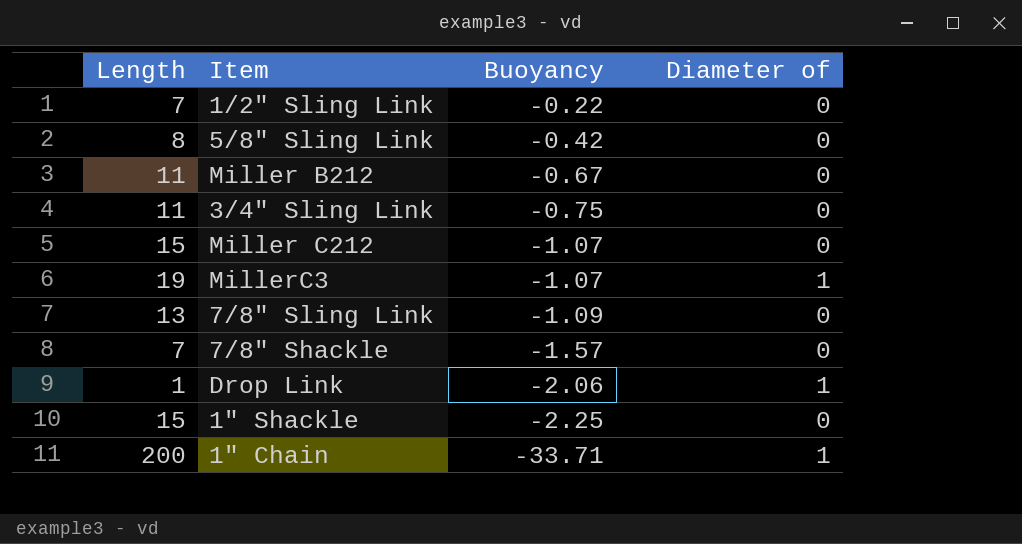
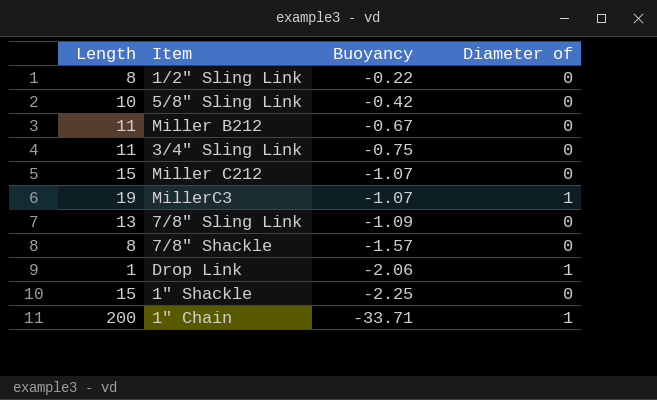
1/2" Sling Link | Length: 7 -> 8
5/8" Sling Link | Length: 8 -> 10
7/8" Shackle | Length: 7 -> 8

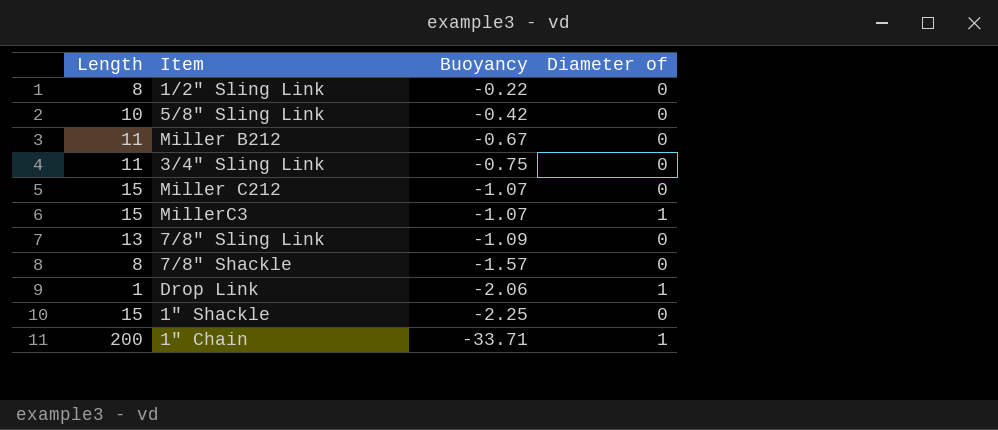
MillerC3 | Length: 19 -> 15

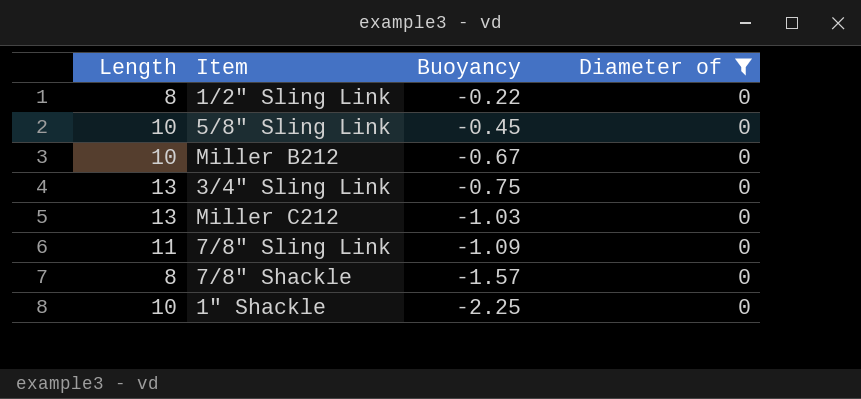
filter: none -> Diameter of = 0
5/8" Sling Link | Buoyancy: -0.42 -> -0.45
Miller B212 | Length: 11 -> 10
3/4" Sling Link | Length: 11 -> 13
Miller C212 | Length: 15 -> 13
Miller C212 | Buoyancy: -1.07 -> -1.03
7/8" Sling Link | Length: 13 -> 11
1" Shackle | Length: 15 -> 10

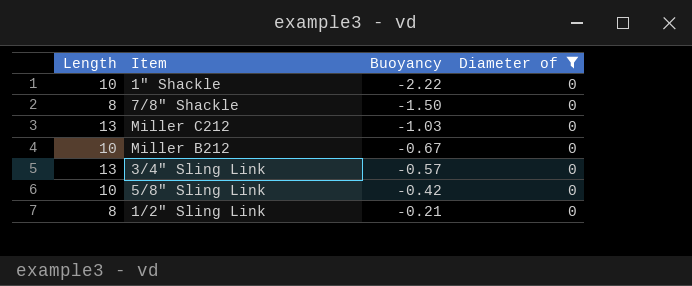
row order: Buoyancy descending -> Buoyancy ascending
row 7/8" Sling Link: 11 | -1.09 | 0 -> none
1" Shackle | Buoyancy: -2.25 -> -2.22
7/8" Shackle | Buoyancy: -1.57 -> -1.50
3/4" Sling Link | Buoyancy: -0.75 -> -0.57
5/8" Sling Link | Buoyancy: -0.45 -> -0.42
1/2" Sling Link | Buoyancy: -0.22 -> -0.21

